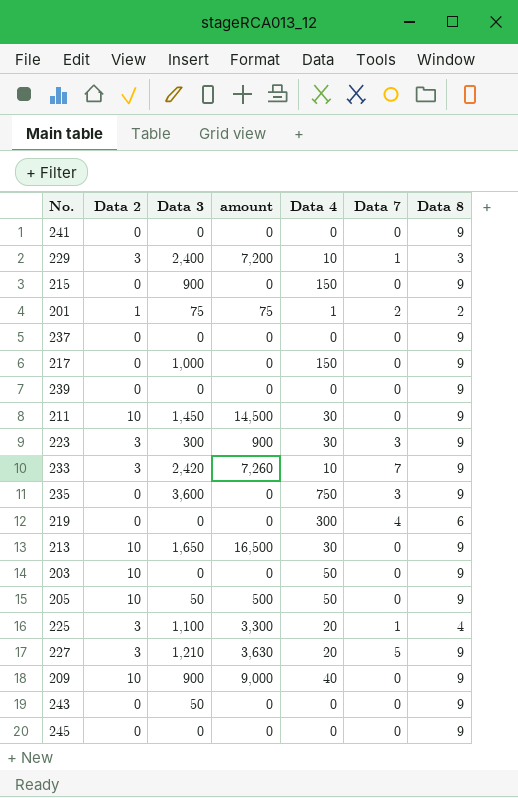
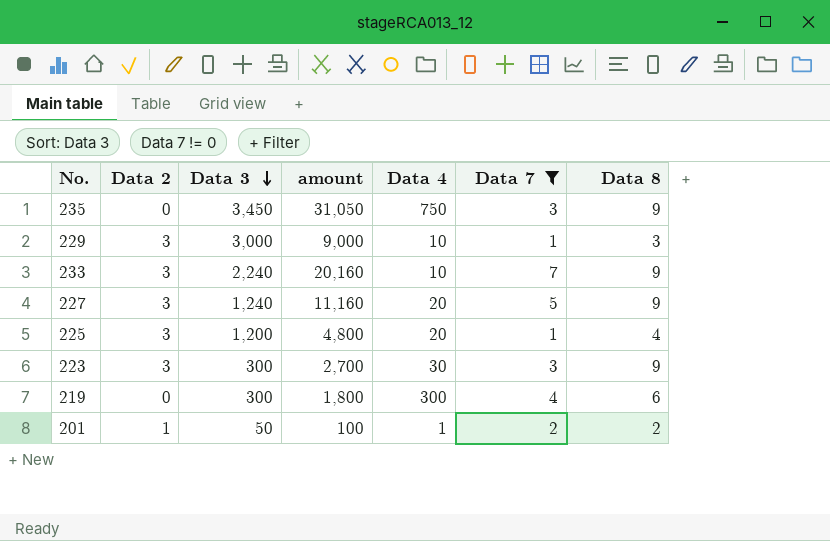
filter: none -> Data 7 != 0
row order: none -> Data 3 descending
column amount | formula: [Data 2] * [Data 3] -> [Data 3] * [Data 8]
235 | Data 3: 3,600 -> 3,450
229 | Data 3: 2,400 -> 3,000
233 | Data 3: 2,420 -> 2,240
227 | Data 3: 1,210 -> 1,240
225 | Data 3: 1,100 -> 1,200
219 | Data 3: 0 -> 300
201 | Data 3: 75 -> 50

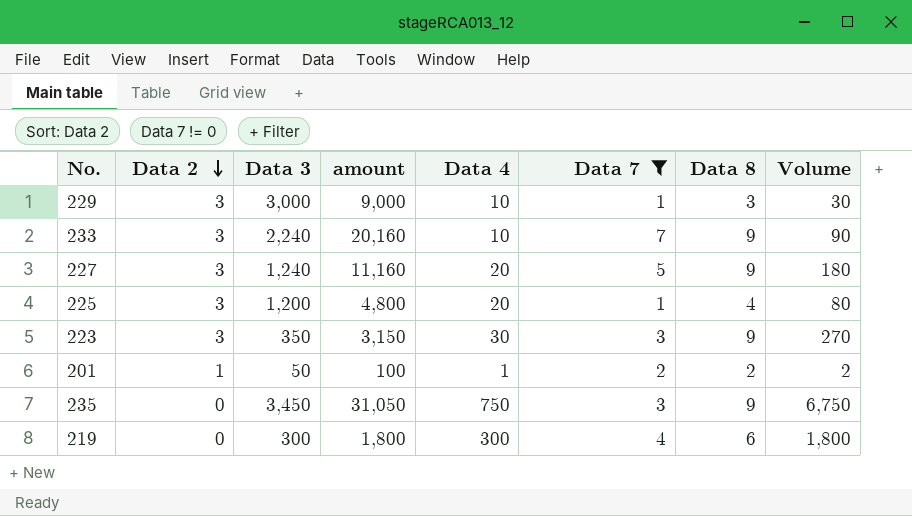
row order: Data 3 descending -> Data 2 descending
column Volume | formula: none -> [Data 4] * [Data 8]
223 | Data 3: 300 -> 350
223 | amount: 2,700 -> 3,150

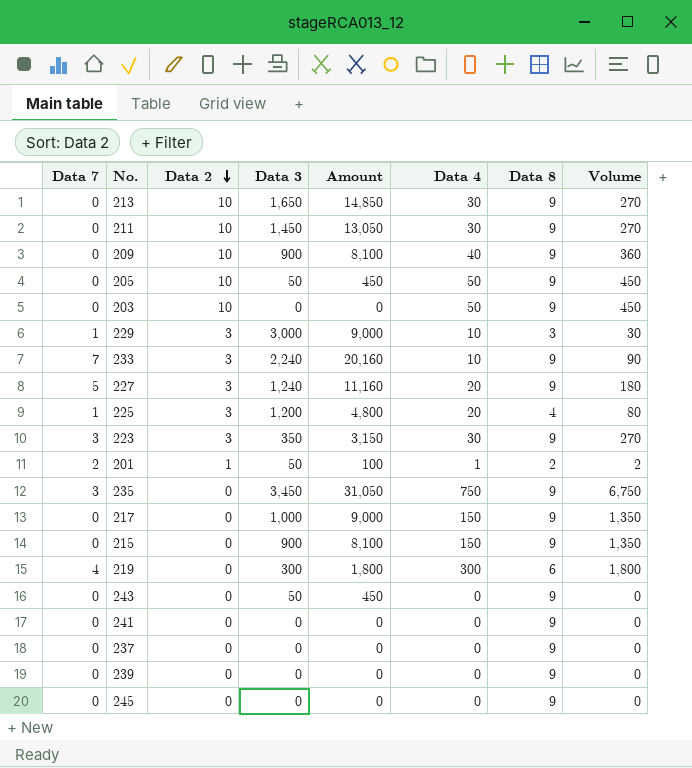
filter: Data 7 != 0 -> none
column Data 7 | position: 6 -> 1
column name: amount -> Amount

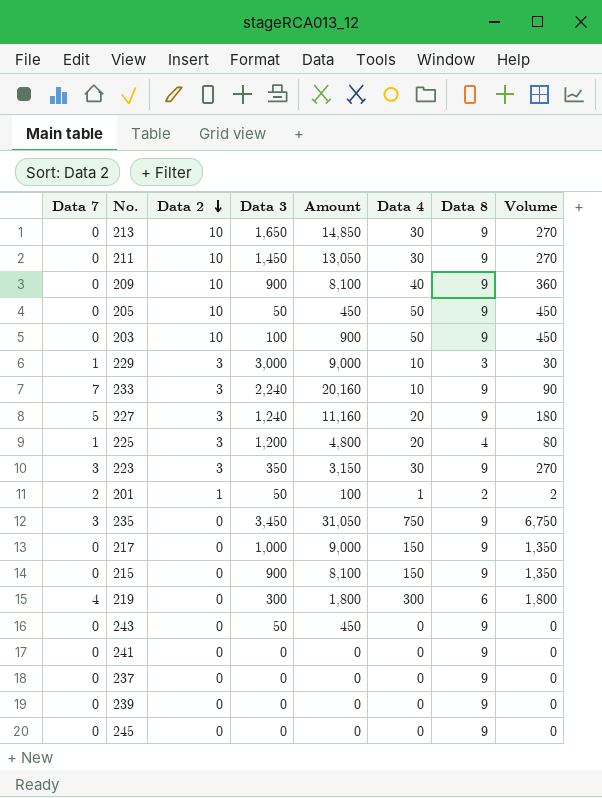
203 | Data 3: 0 -> 100
203 | Amount: 0 -> 900

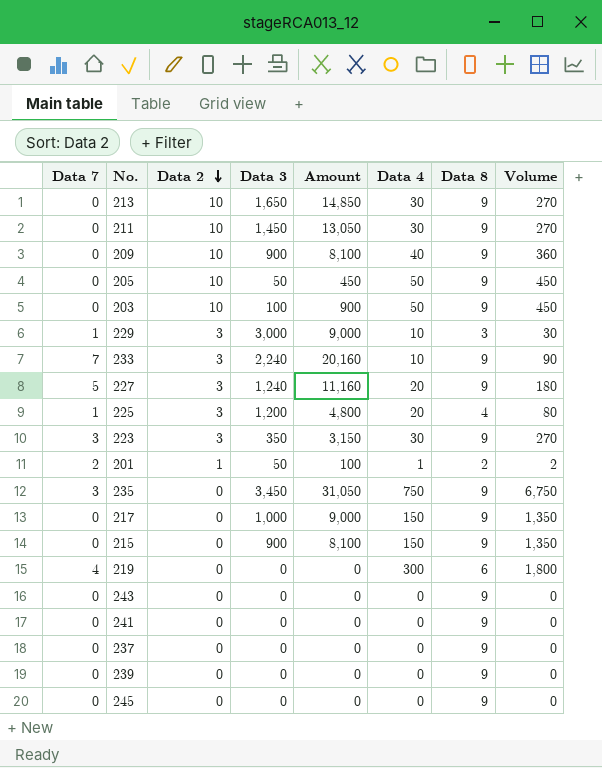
219 | Data 3: 300 -> 0
219 | Amount: 1,800 -> 0
243 | Data 3: 50 -> 0
243 | Amount: 450 -> 0

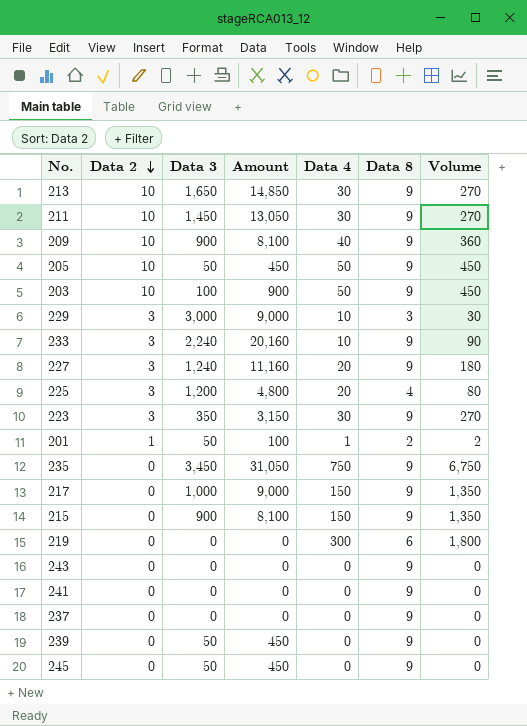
column Data 7 | position: 1 -> none
239 | Data 3: 0 -> 50
239 | Amount: 0 -> 450
245 | Data 3: 0 -> 50
245 | Amount: 0 -> 450

